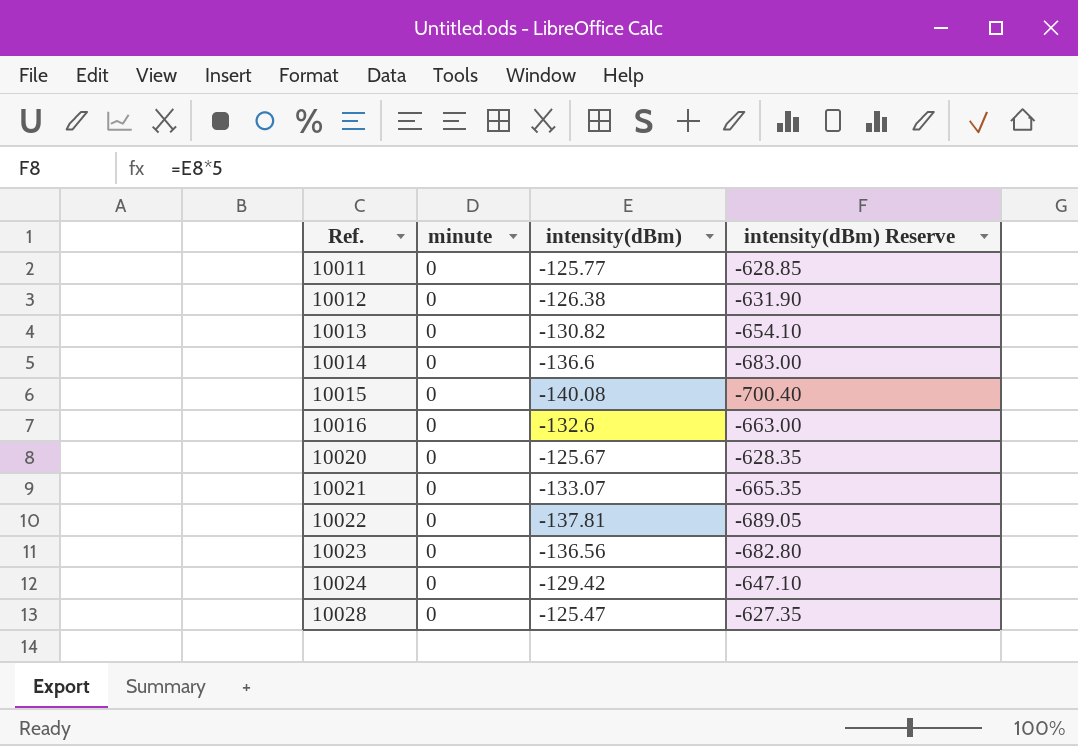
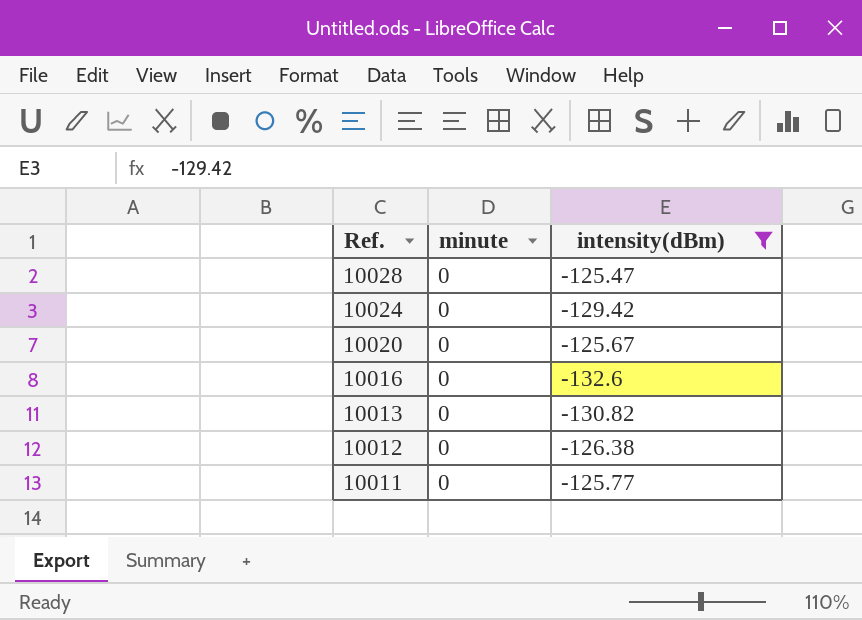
filter: none -> intensity(dBm) >= -132.6
row order: Ref. ascending -> Ref. descending
column intensity(dBm) Reserve | formula: [intensity(dBm)] * 5 -> none

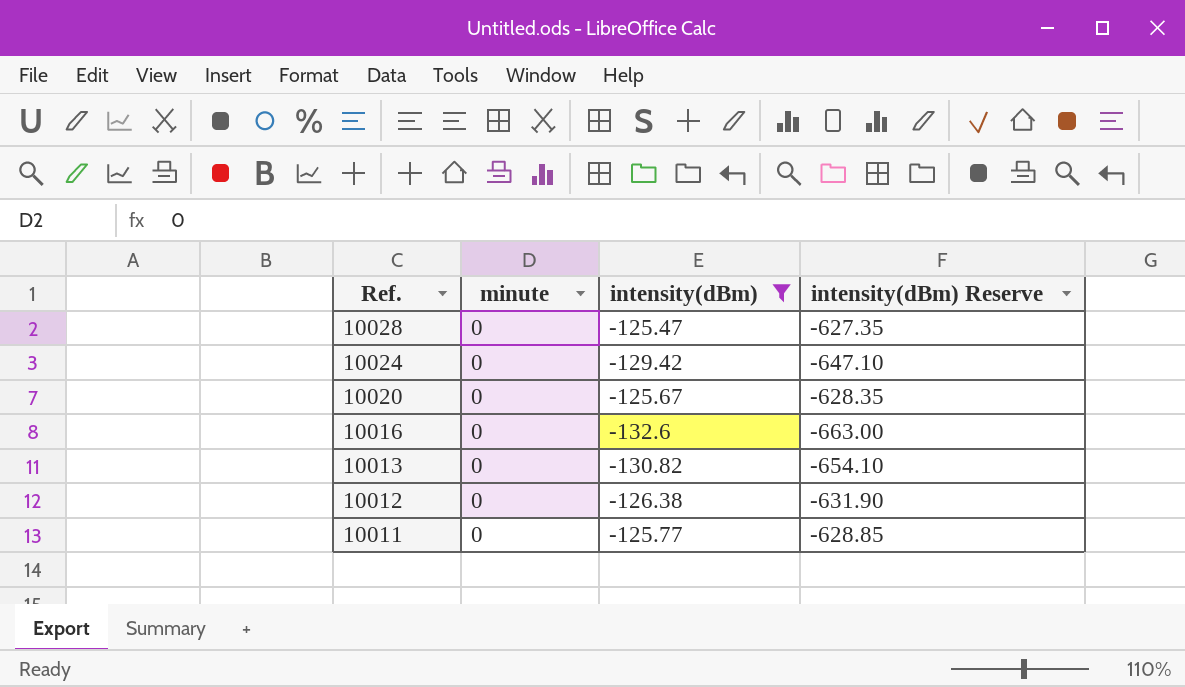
column intensity(dBm) Reserve | formula: none -> [intensity(dBm)] * 5

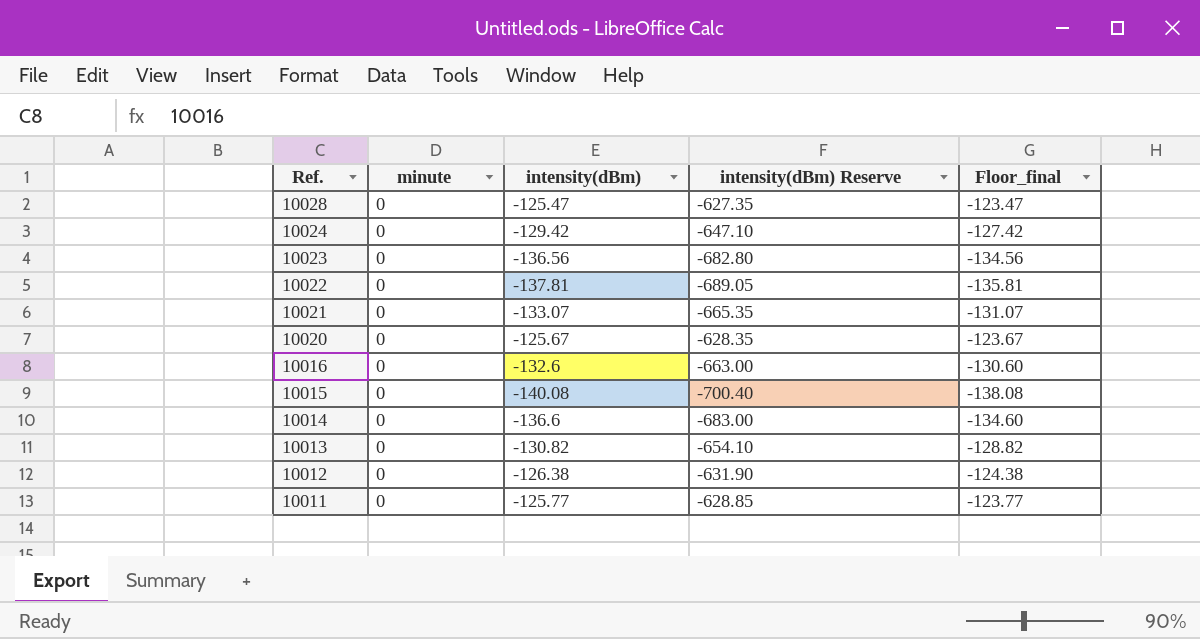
filter: intensity(dBm) >= -132.6 -> none
column Floor_final | formula: none -> [intensity(dBm)] + 2

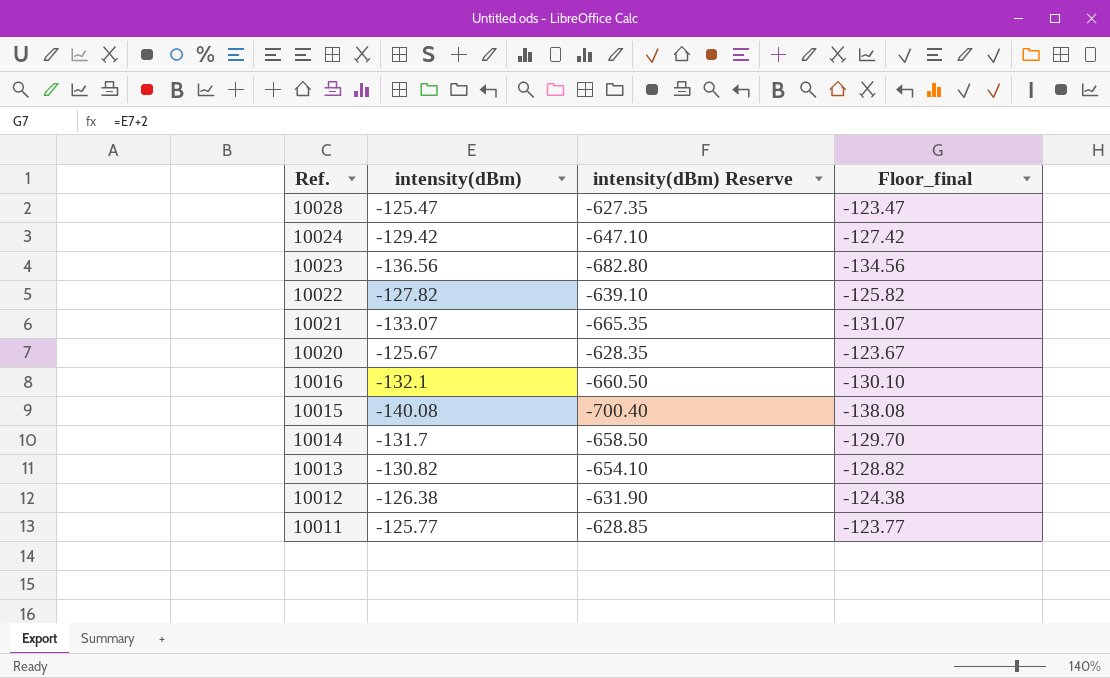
column minute | position: 2 -> none
10022 | intensity(dBm): -137.81 -> -127.82
10022 | intensity(dBm) Reserve: -689.05 -> -639.10
10022 | Floor_final: -135.81 -> -125.82
10016 | intensity(dBm): -132.6 -> -132.1
10016 | intensity(dBm) Reserve: -663.00 -> -660.50
10016 | Floor_final: -130.60 -> -130.10
10014 | intensity(dBm): -136.6 -> -131.7
10014 | intensity(dBm) Reserve: -683.00 -> -658.50
10014 | Floor_final: -134.60 -> -129.70

